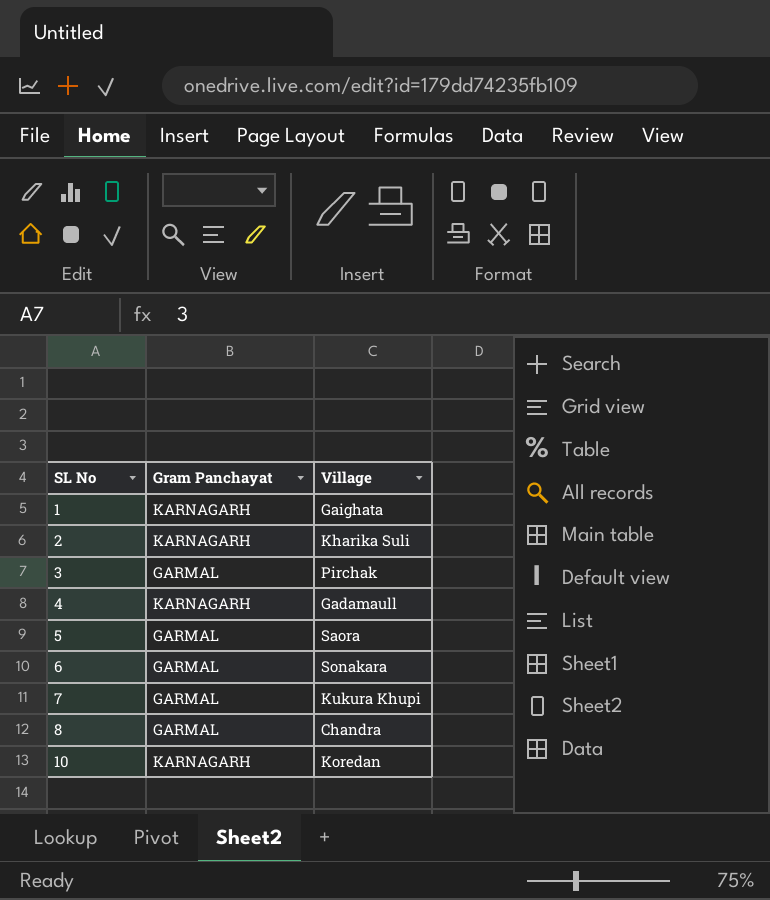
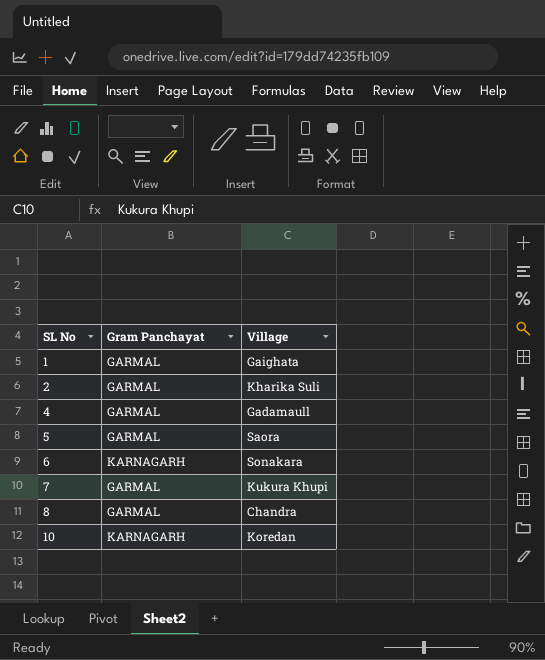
row 3: GARMAL | Pirchak -> none
1 | Gram Panchayat: KARNAGARH -> GARMAL
2 | Gram Panchayat: KARNAGARH -> GARMAL
4 | Gram Panchayat: KARNAGARH -> GARMAL
6 | Gram Panchayat: GARMAL -> KARNAGARH

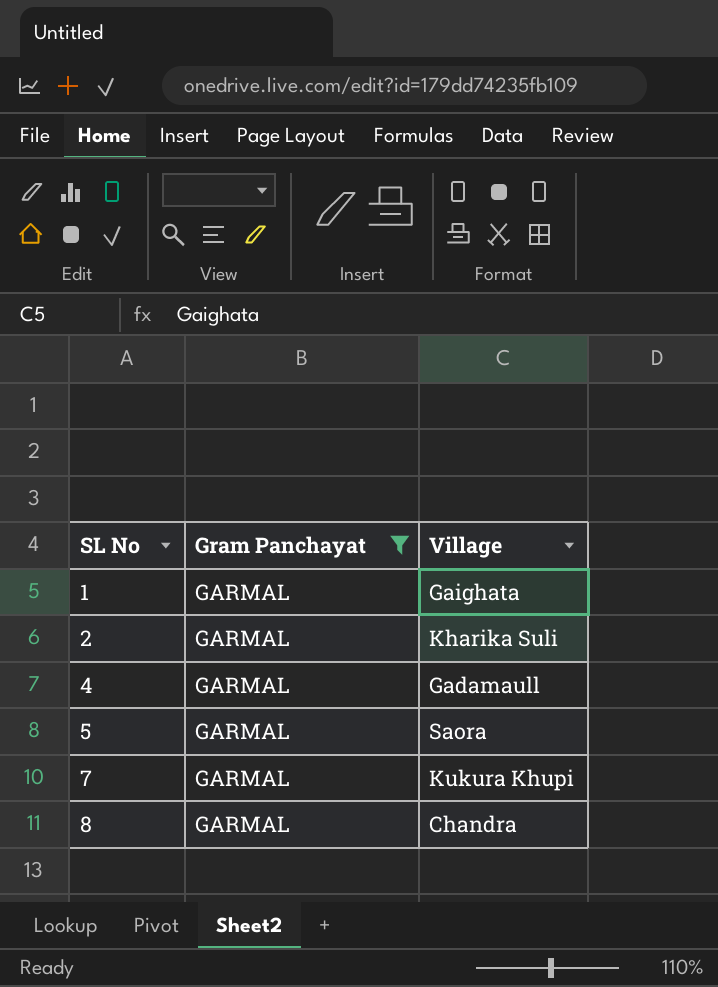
filter: none -> Gram Panchayat = GARMAL

